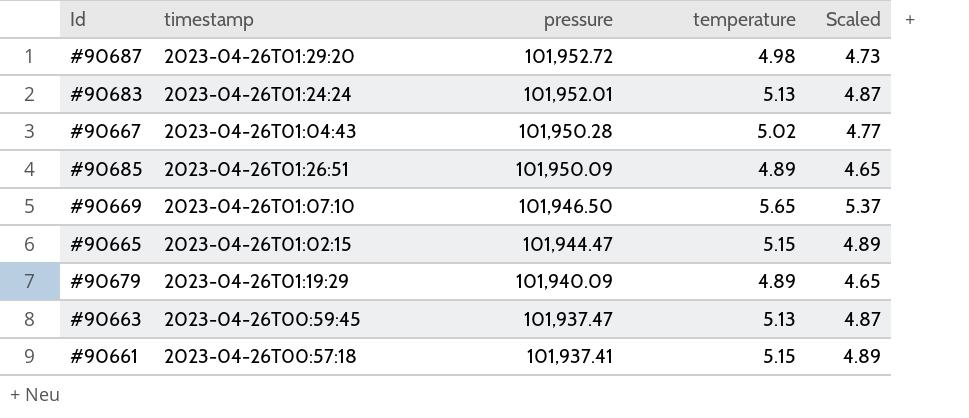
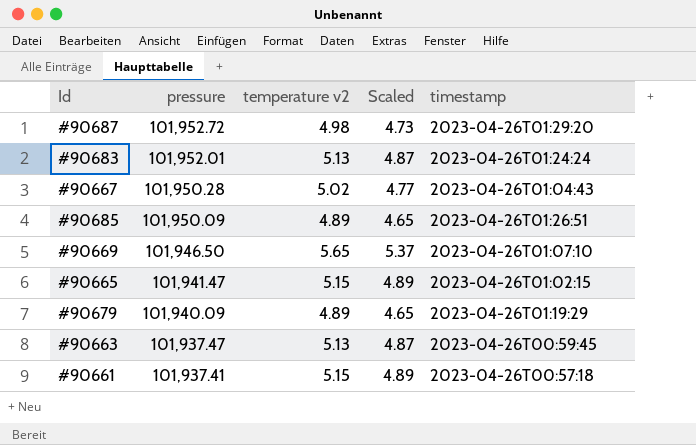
column name: temperature -> temperature v2
column timestamp | position: 2 -> 5
#90665 | pressure: 101,944.47 -> 101,941.47

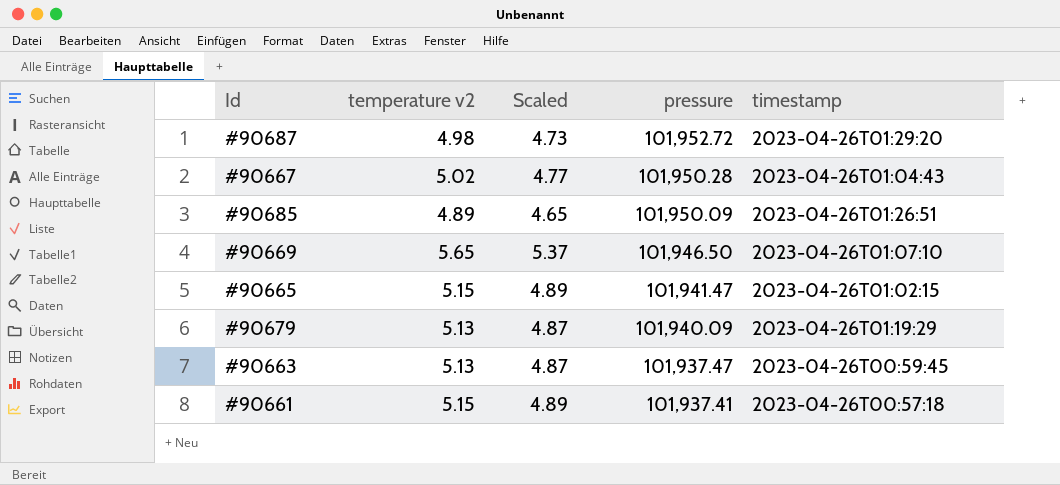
column pressure | position: 2 -> 4
row #90683: 101,952.01 | 5.13 | 4.87 | 2023-04-26T01:24:24 -> none
#90679 | temperature v2: 4.89 -> 5.13
#90679 | Scaled: 4.65 -> 4.87

